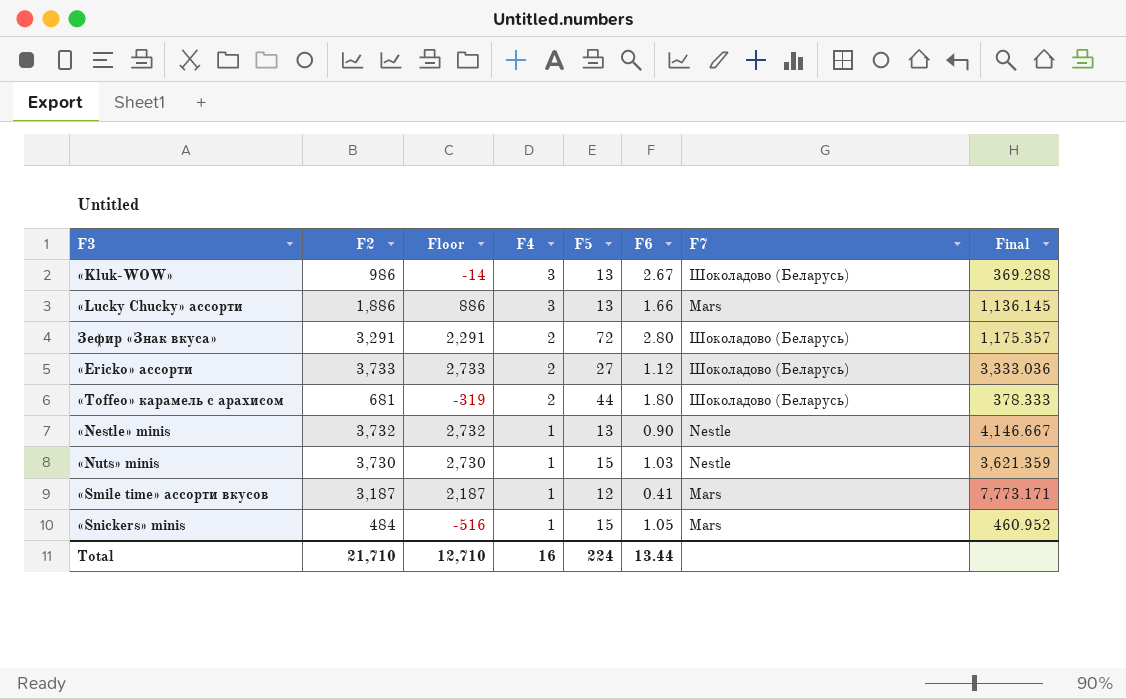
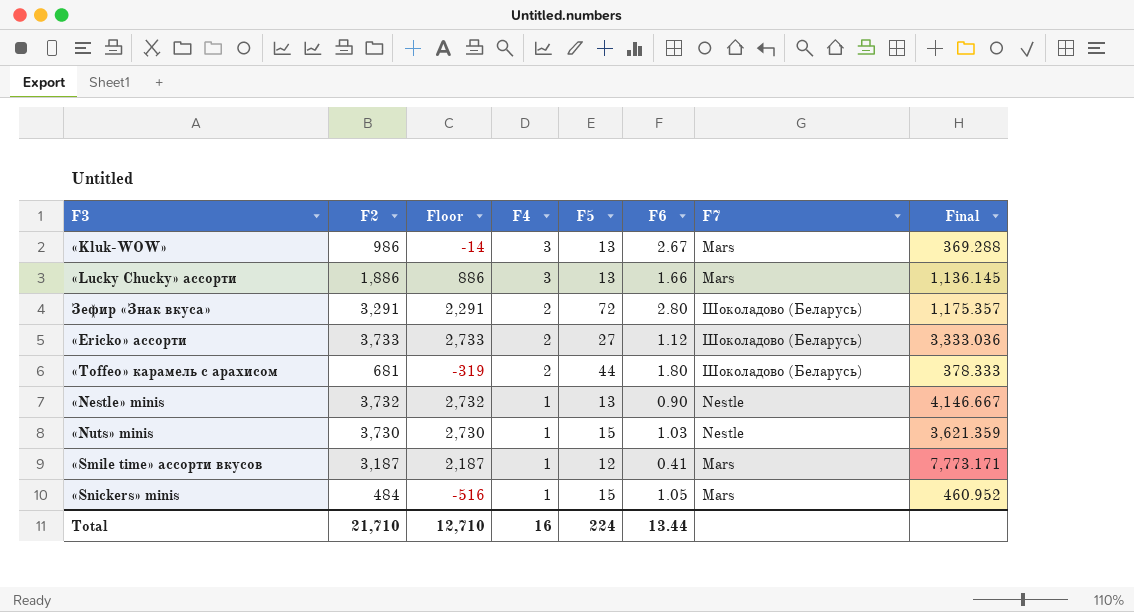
«Kluk-WOW» | F7: Шоколадово (Беларусь) -> Mars

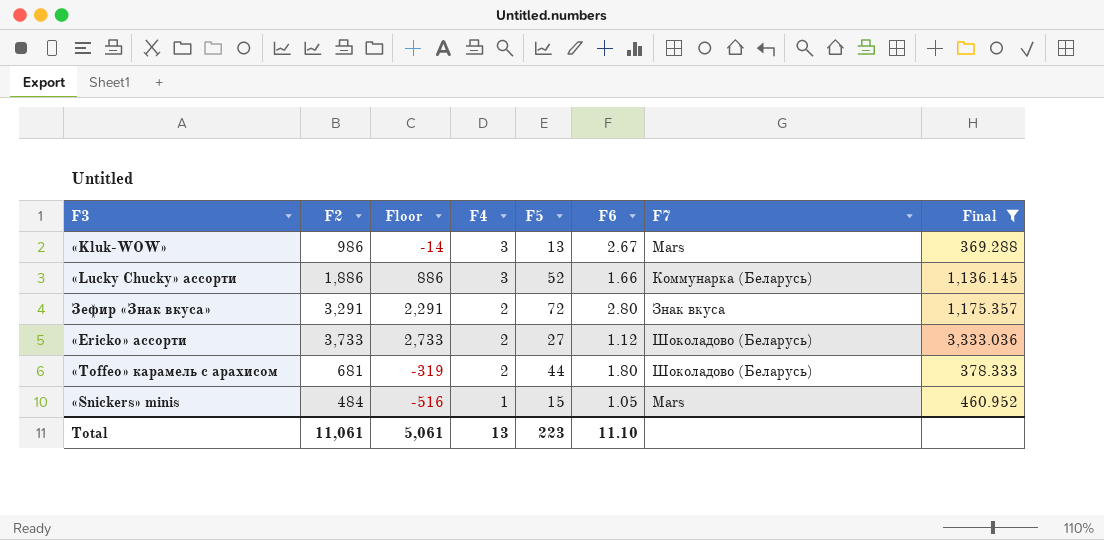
filter: none -> Final <= 3,333.036
«Lucky Chucky» ассорти | F5: 13 -> 52
«Lucky Chucky» ассорти | F7: Mars -> Коммунарка (Беларусь)
Зефир «Знак вкуса» | F7: Шоколадово (Беларусь) -> Знак вкуса
Total | F2: 21,710 -> 11,061
Total | Floor: 12,710 -> 5,061
Total | F4: 16 -> 13
Total | F5: 224 -> 223
Total | F6: 13.44 -> 11.10

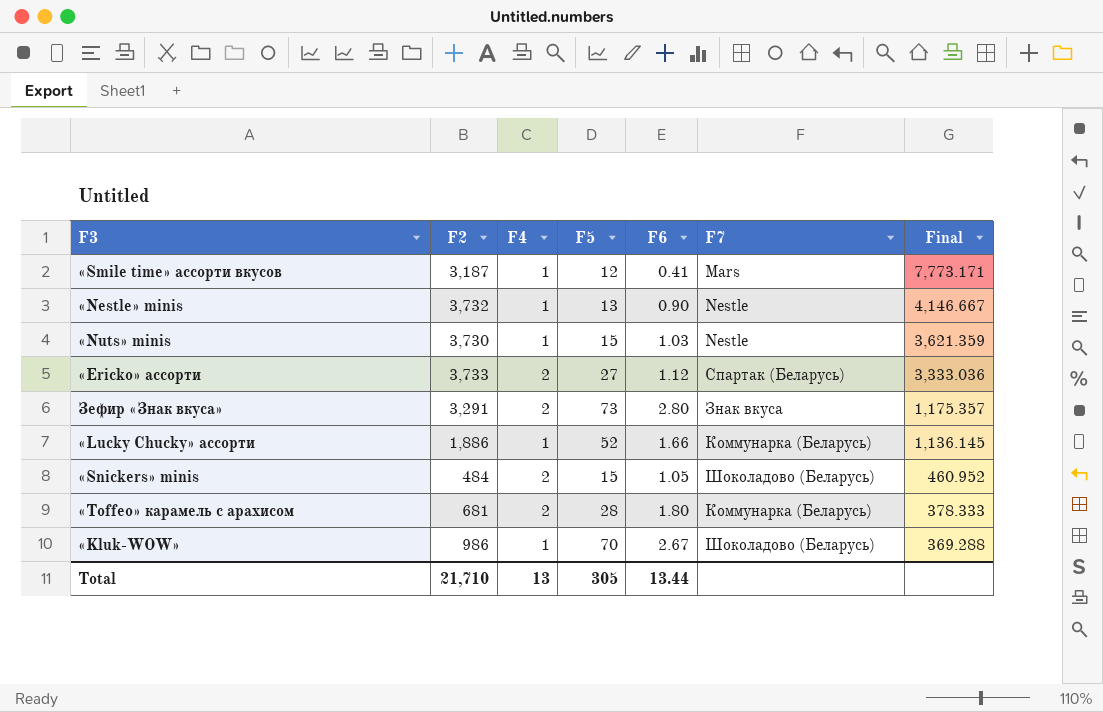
filter: Final <= 3,333.036 -> none
row order: F4 descending -> Final descending
column Floor | formula: [F2] - 1000 -> none
«Ericko» ассорти | F7: Шоколадово (Беларусь) -> Спартак (Беларусь)
Зефир «Знак вкуса» | F5: 72 -> 73
«Lucky Chucky» ассорти | F4: 3 -> 1
«Snickers» minis | F4: 1 -> 2
«Snickers» minis | F7: Mars -> Шоколадово (Беларусь)
«Toffeo» карамель с арахисом | F5: 44 -> 28
«Toffeo» карамель с арахисом | F7: Шоколадово (Беларусь) -> Коммунарка (Беларусь)
«Kluk-WOW» | F4: 3 -> 1
«Kluk-WOW» | F5: 13 -> 70
«Kluk-WOW» | F7: Mars -> Шоколадово (Беларусь)
Total | F2: 11,061 -> 21,710
Total | F5: 223 -> 305
Total | F6: 11.10 -> 13.44

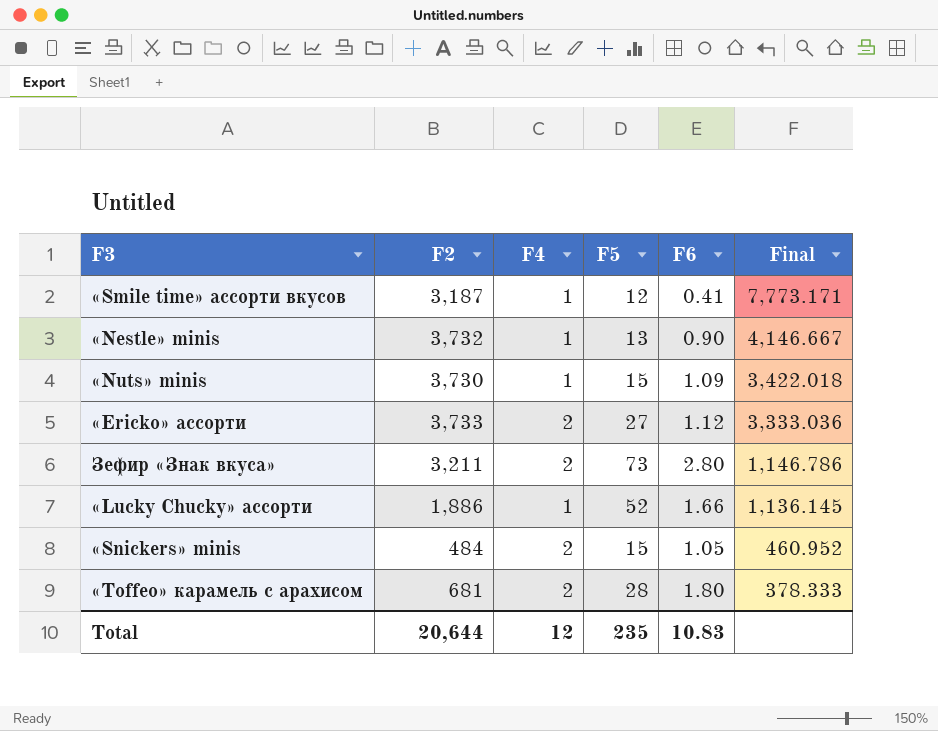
column F7 | position: 6 -> none
row «Kluk-WOW»: 986 | 1 | 70 | 2.67 | Шоколадово (Беларусь) | 369.288 -> none
«Nuts» minis | F6: 1.03 -> 1.09
«Nuts» minis | Final: 3,621.359 -> 3,422.018
Зефир «Знак вкуса» | F2: 3,291 -> 3,211
Зефир «Знак вкуса» | Final: 1,175.357 -> 1,146.786
Total | F2: 21,710 -> 20,644
Total | F4: 13 -> 12
Total | F5: 305 -> 235
Total | F6: 13.44 -> 10.83

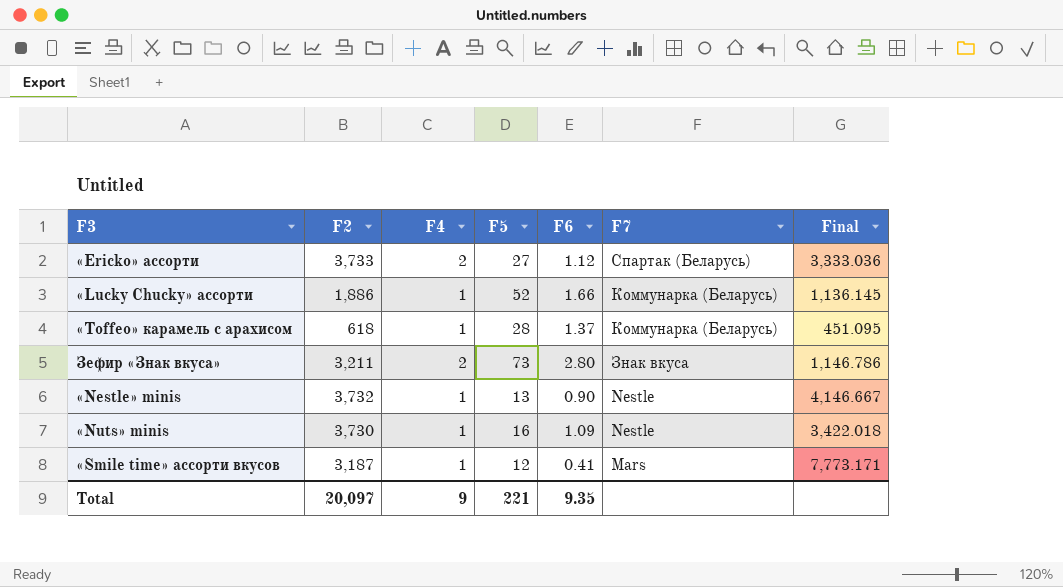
row order: Final descending -> F7 descending
column F7 | position: none -> 6
row «Snickers» minis: 484 | 2 | 15 | 1.05 | 460.952 -> none
«Toffeo» карамель с арахисом | F2: 681 -> 618
«Toffeo» карамель с арахисом | F4: 2 -> 1
«Toffeo» карамель с арахисом | F6: 1.80 -> 1.37
«Toffeo» карамель с арахисом | Final: 378.333 -> 451.095
«Nuts» minis | F5: 15 -> 16
Total | F2: 20,644 -> 20,097
Total | F4: 12 -> 9
Total | F5: 235 -> 221
Total | F6: 10.83 -> 9.35

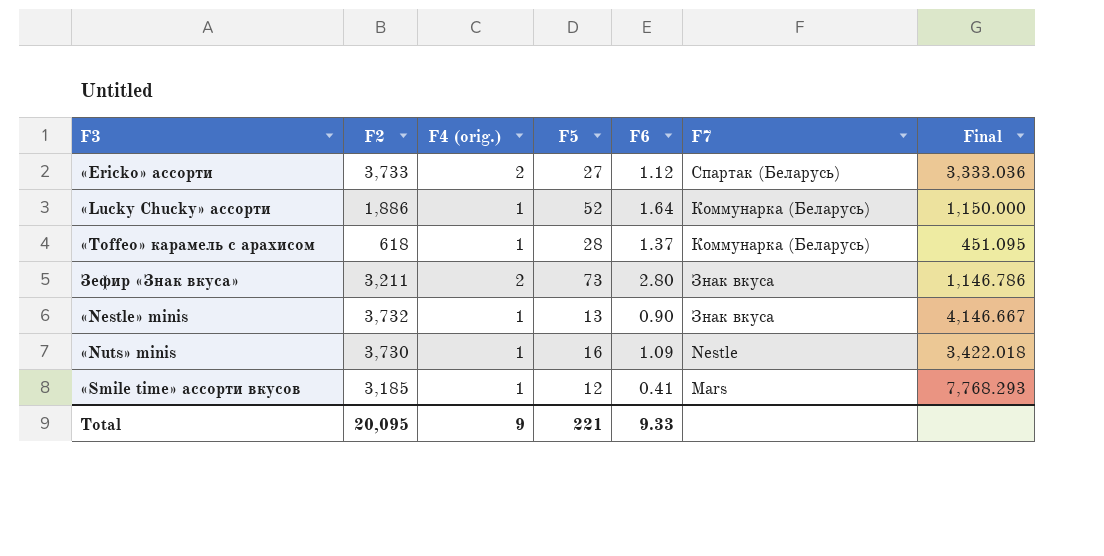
column name: F4 -> F4 (orig.)
«Lucky Chucky» ассорти | F6: 1.66 -> 1.64
«Lucky Chucky» ассорти | Final: 1,136.145 -> 1,150.000
«Nestle» minis | F7: Nestle -> Знак вкуса
«Smile time» ассорти вкусов | F2: 3,187 -> 3,185
«Smile time» ассорти вкусов | Final: 7,773.171 -> 7,768.293
Total | F2: 20,097 -> 20,095
Total | F6: 9.35 -> 9.33

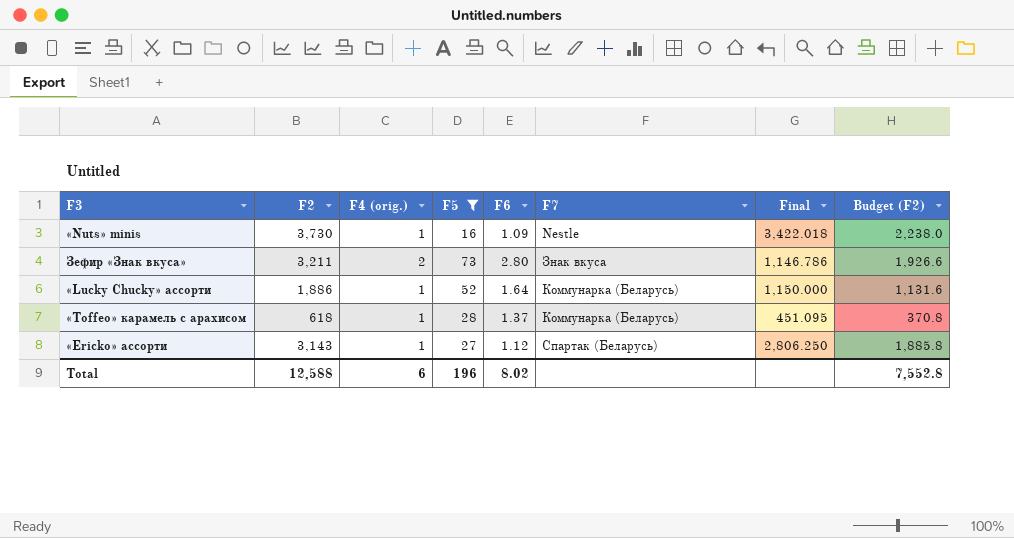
filter: none -> F5 >= 16
row order: F7 descending -> F7 ascending
column Budget (F2) | formula: none -> [F2] * 0.6
«Ericko» ассорти | F2: 3,733 -> 3,143
«Ericko» ассорти | F4 (orig.): 2 -> 1
«Ericko» ассорти | Final: 3,333.036 -> 2,806.250
Total | F2: 20,095 -> 12,588
Total | F4 (orig.): 9 -> 6
Total | F5: 221 -> 196
Total | F6: 9.33 -> 8.02

